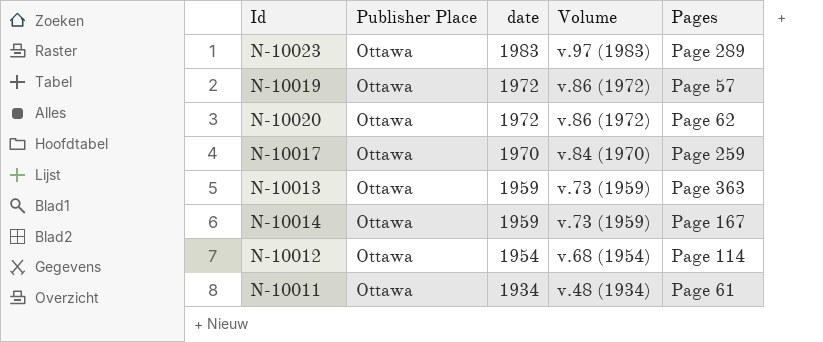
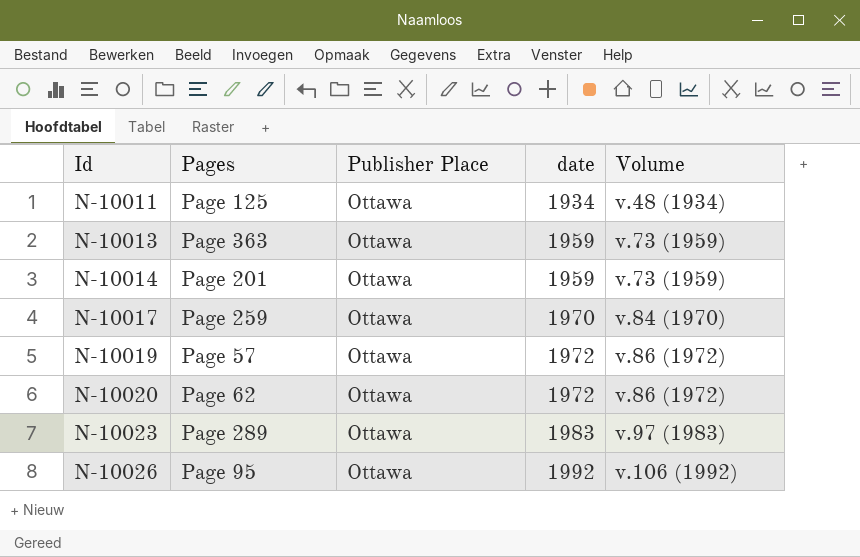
row order: date descending -> Id ascending
column Pages | position: 5 -> 2
row N-10012: Ottawa | 1954 | v.68 (1954) | Page 114 -> none
N-10011 | Pages: Page 61 -> Page 125
N-10014 | Pages: Page 167 -> Page 201
row N-10026: none -> Page 95 | Ottawa | 1992 | v.106 (1992)

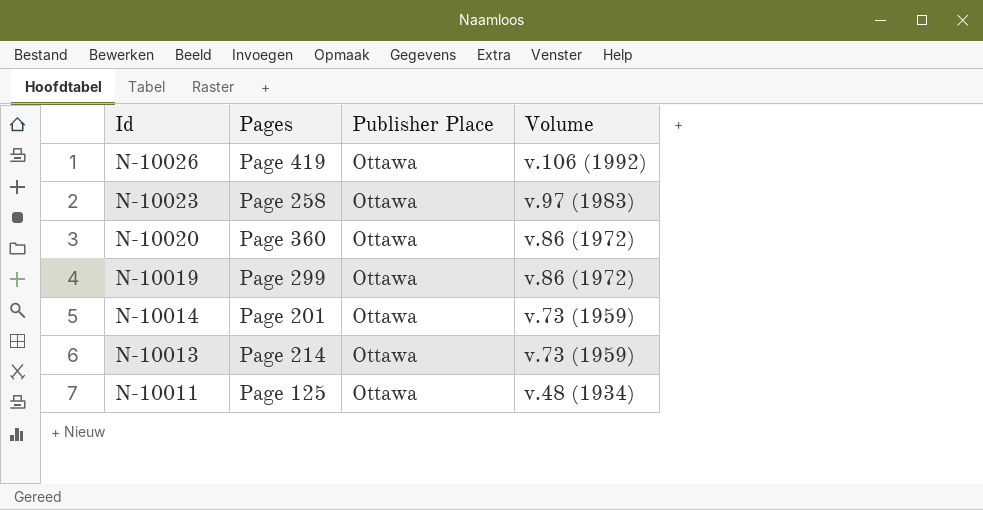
row order: Id ascending -> Id descending
column date | position: 4 -> none
row N-10017: Page 259 | Ottawa | 1970 | v.84 (1970) -> none
N-10026 | Pages: Page 95 -> Page 419
N-10023 | Pages: Page 289 -> Page 258
N-10020 | Pages: Page 62 -> Page 360
N-10019 | Pages: Page 57 -> Page 299
N-10013 | Pages: Page 363 -> Page 214

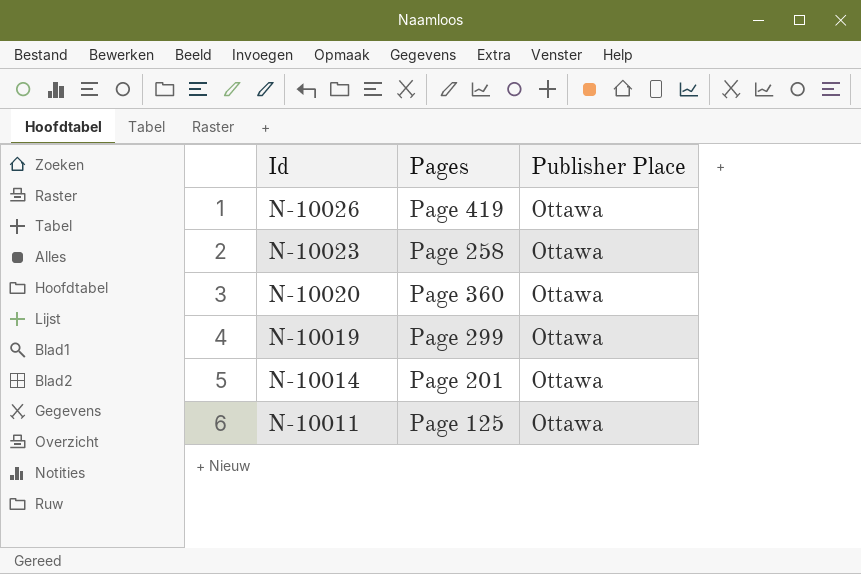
column Volume | position: 4 -> none
row N-10013: Page 214 | Ottawa | v.73 (1959) -> none

